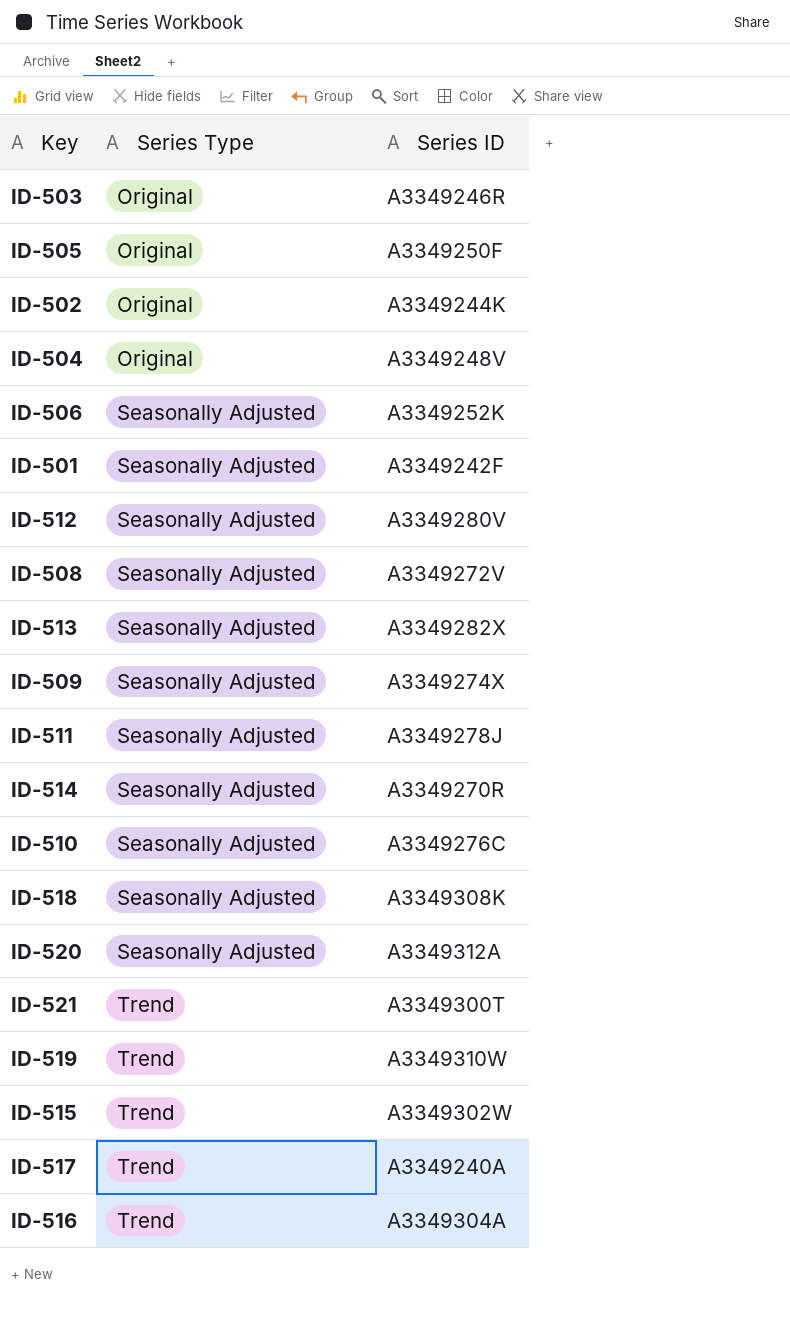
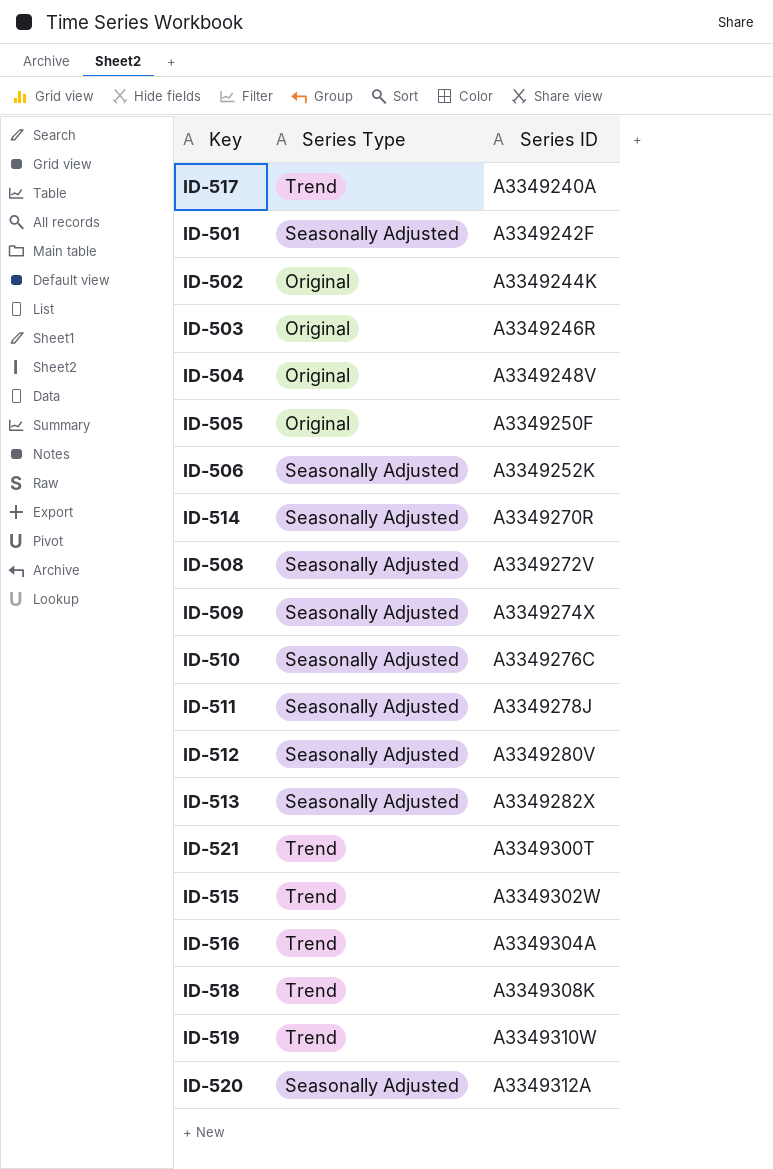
row order: Series Type ascending -> Series ID ascending
ID-518 | Series Type: Seasonally Adjusted -> Trend

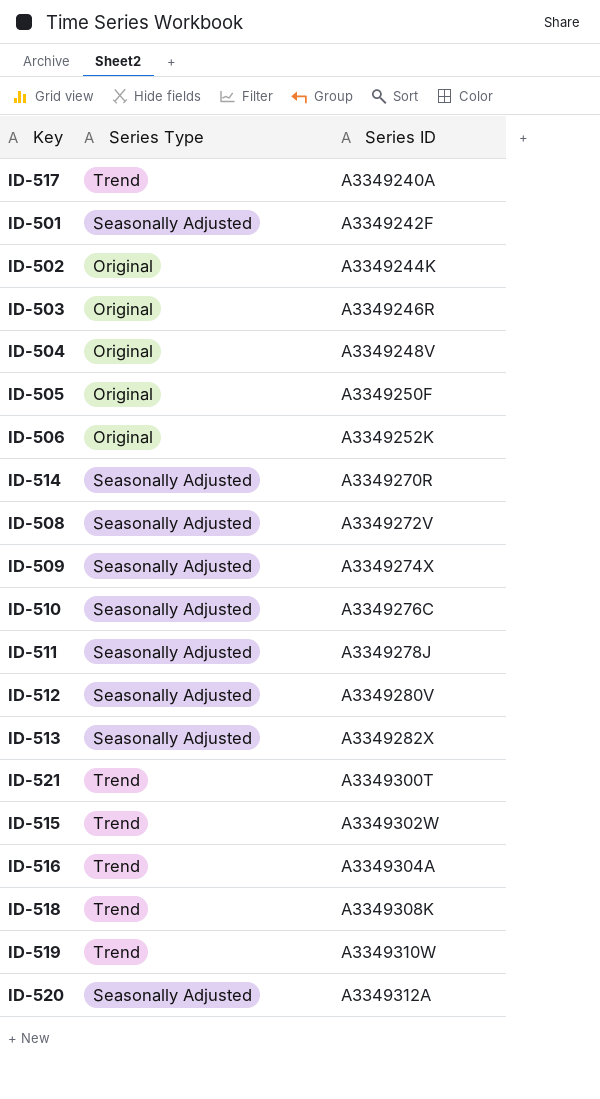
ID-506 | Series Type: Seasonally Adjusted -> Original

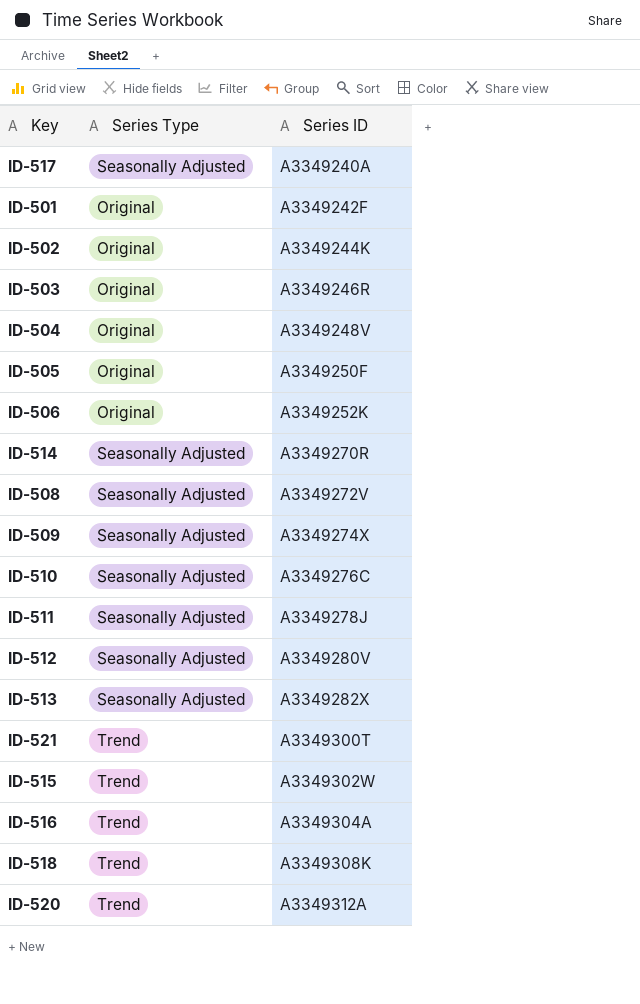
row ID-519: Trend | A3349310W -> none
ID-517 | Series Type: Trend -> Seasonally Adjusted
ID-501 | Series Type: Seasonally Adjusted -> Original
ID-520 | Series Type: Seasonally Adjusted -> Trend

